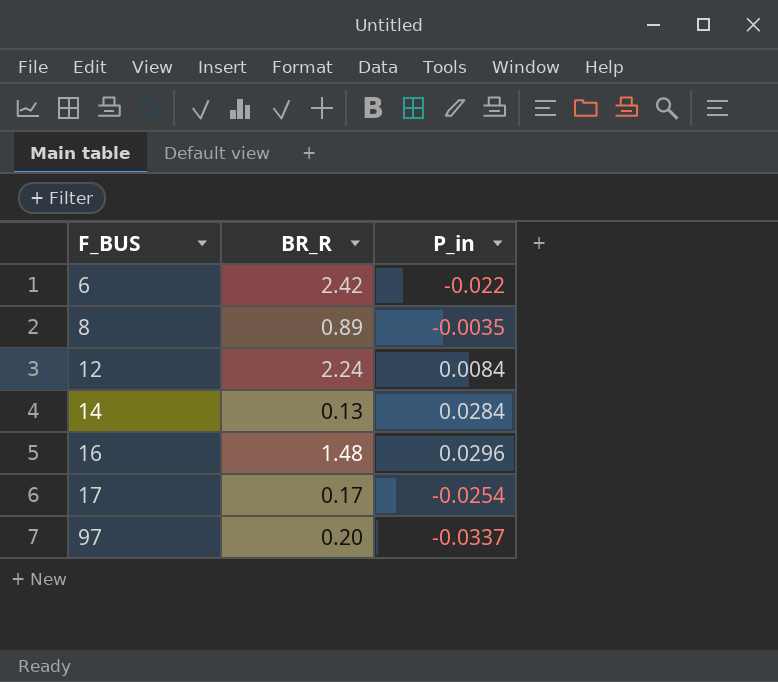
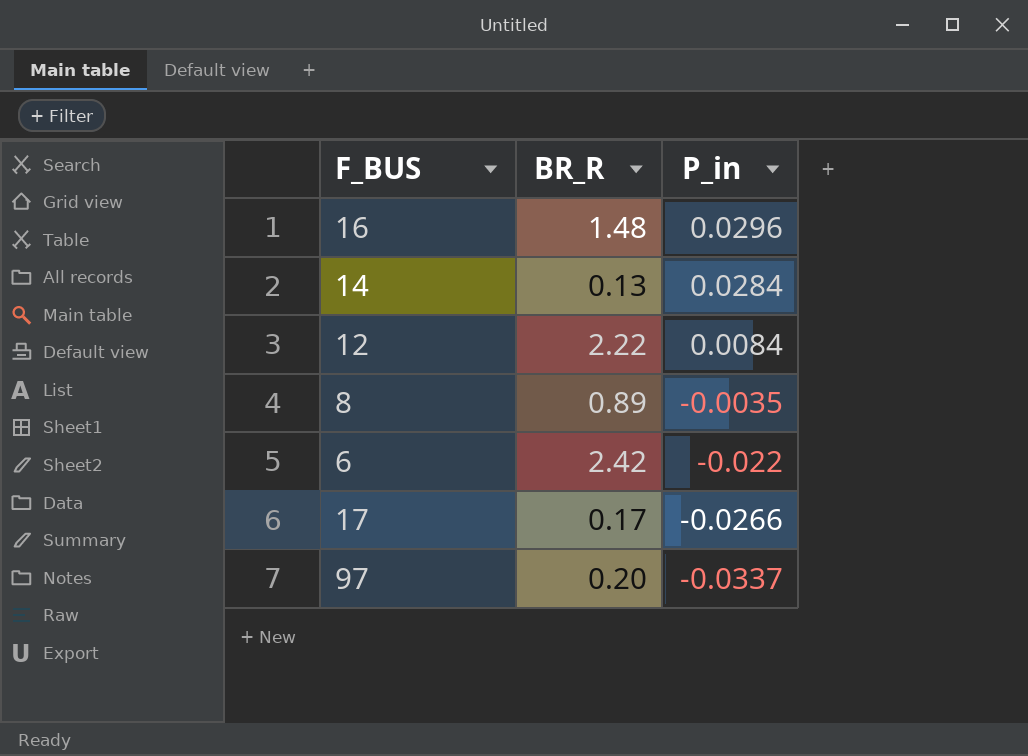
row order: F_BUS ascending -> P_in descending
12 | BR_R: 2.24 -> 2.22
17 | P_in: -0.0254 -> -0.0266

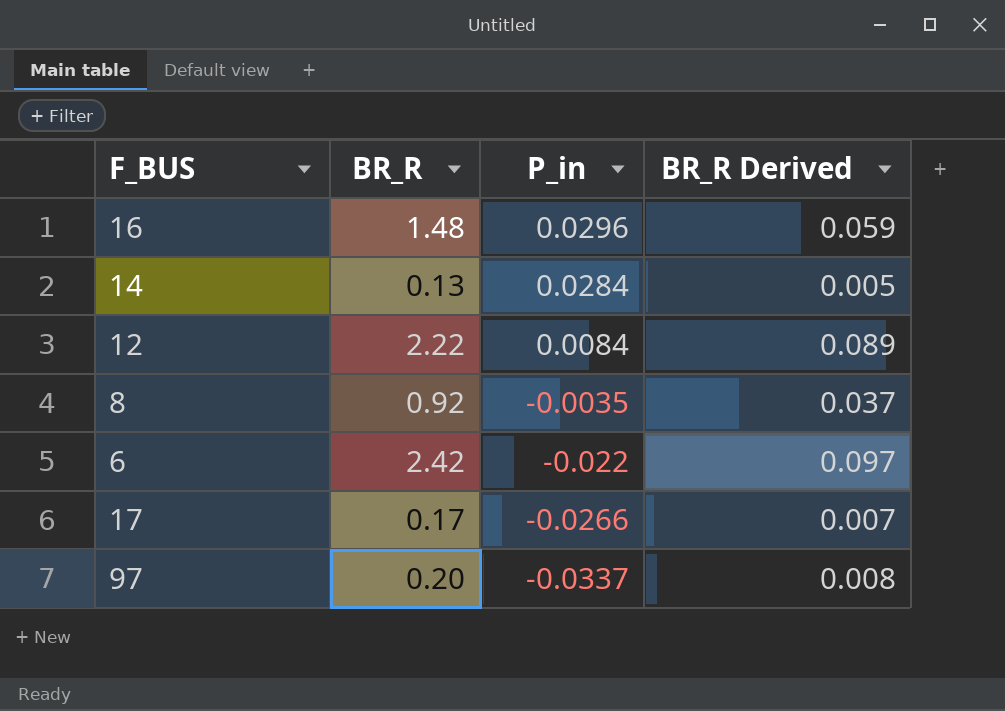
column BR_R Derived | formula: none -> [BR_R] * 0.04
8 | BR_R: 0.89 -> 0.92

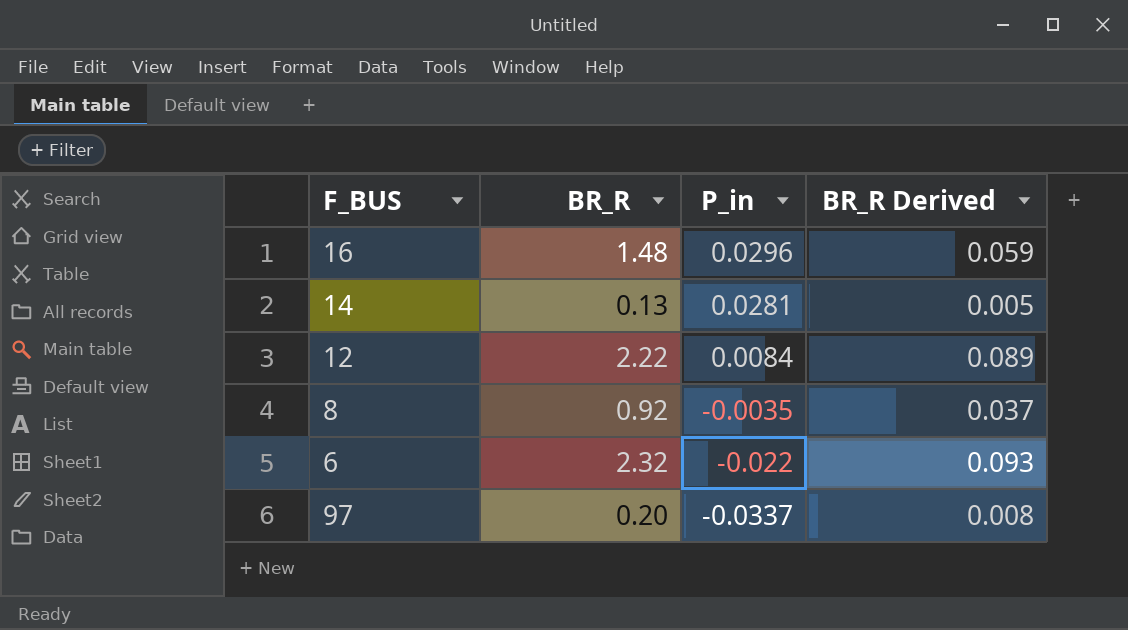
row 17: 0.17 | -0.0266 | 0.007 -> none
14 | P_in: 0.0284 -> 0.0281
6 | BR_R: 2.42 -> 2.32
6 | BR_R Derived: 0.097 -> 0.093

